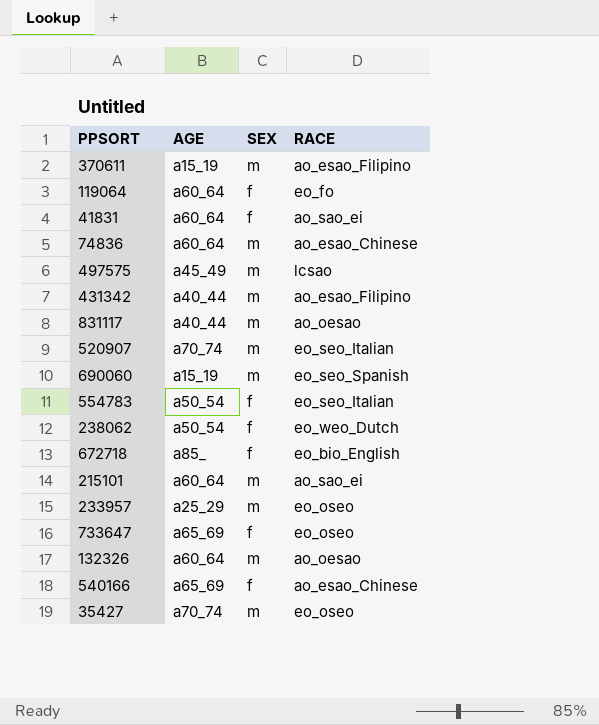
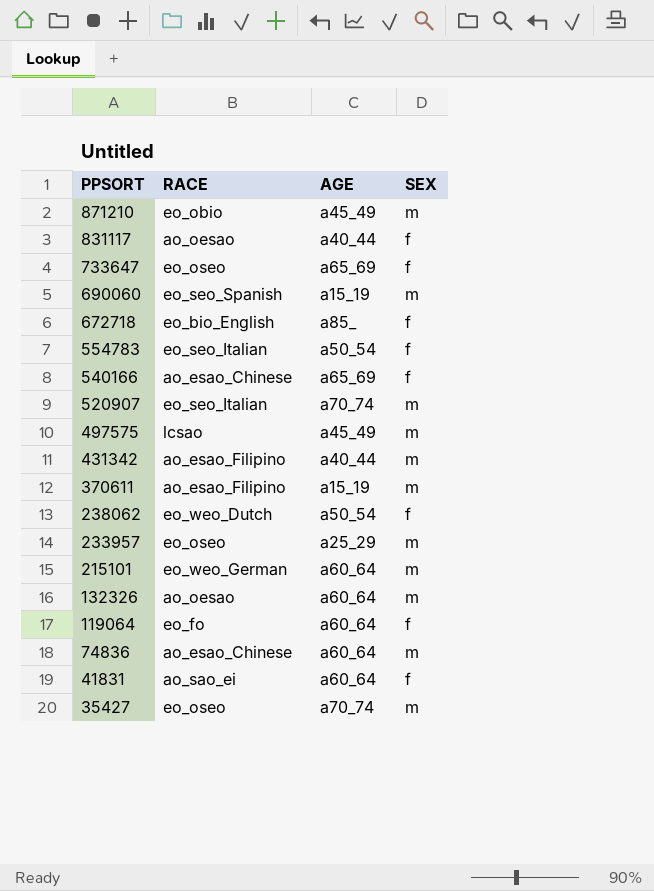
row order: none -> PPSORT descending
column RACE | position: 4 -> 2
row 871210: none -> eo_obio | a45_49 | m
831117 | SEX: m -> f
215101 | RACE: ao_sao_ei -> eo_weo_German

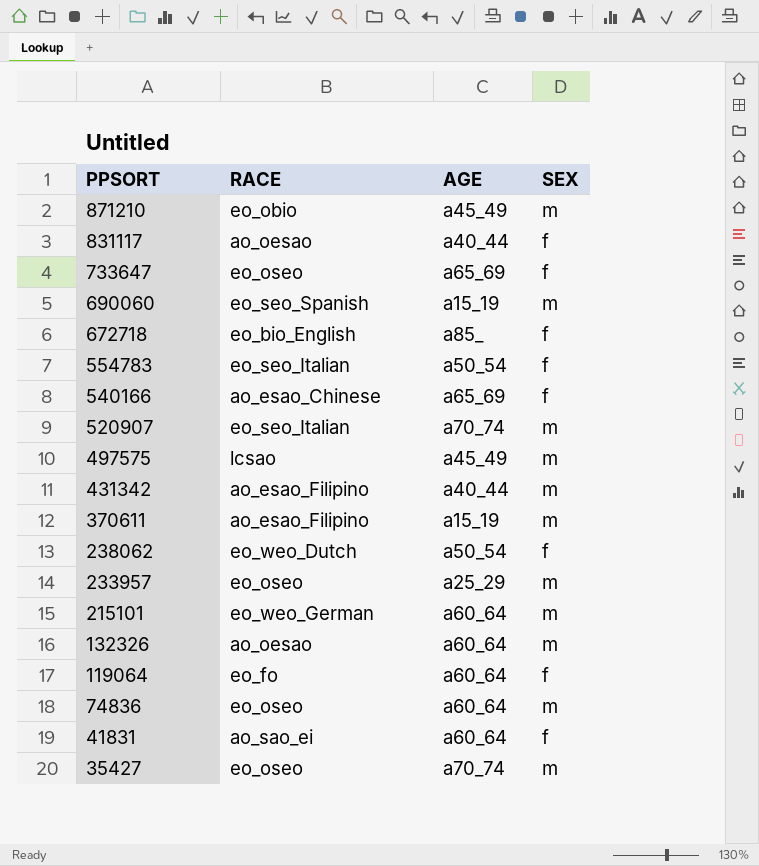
74836 | RACE: ao_esao_Chinese -> eo_oseo

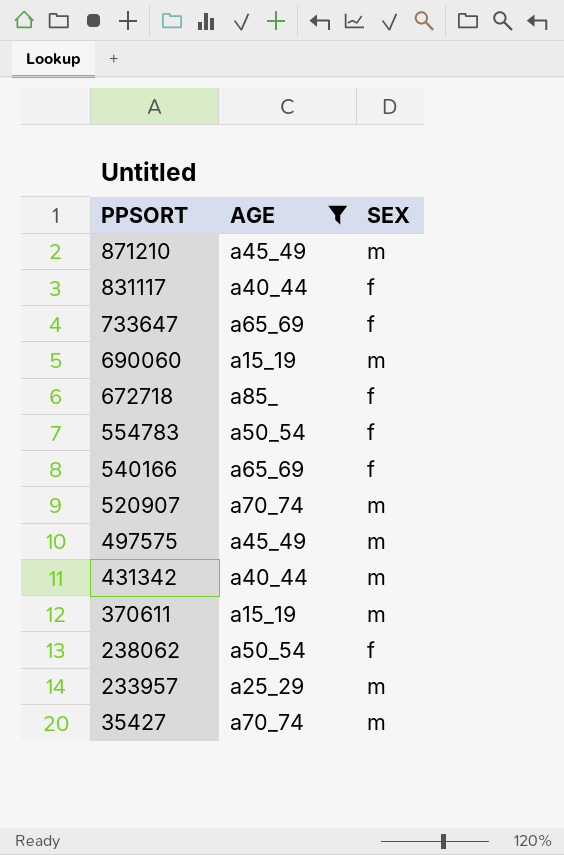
filter: none -> AGE != a60_64
column RACE | position: 2 -> none

